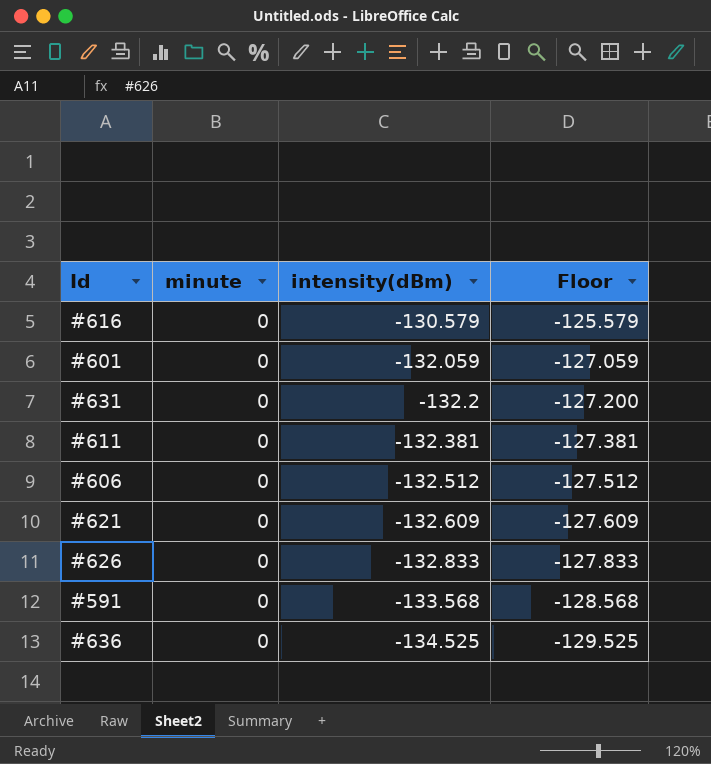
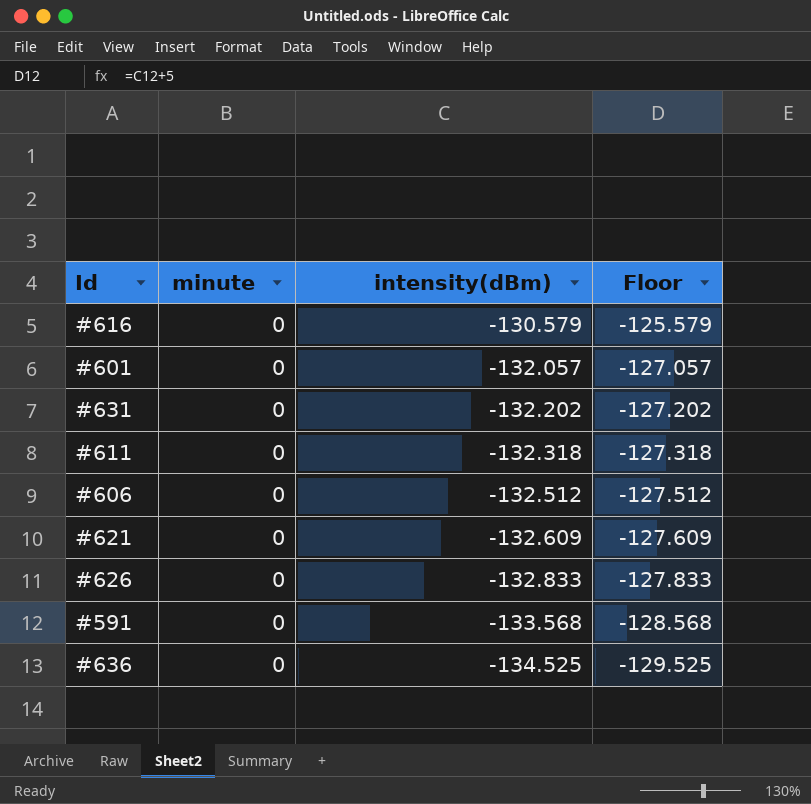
#601 | intensity(dBm): -132.059 -> -132.057
#601 | Floor: -127.059 -> -127.057
#631 | intensity(dBm): -132.2 -> -132.202
#631 | Floor: -127.200 -> -127.202
#611 | intensity(dBm): -132.381 -> -132.318
#611 | Floor: -127.381 -> -127.318

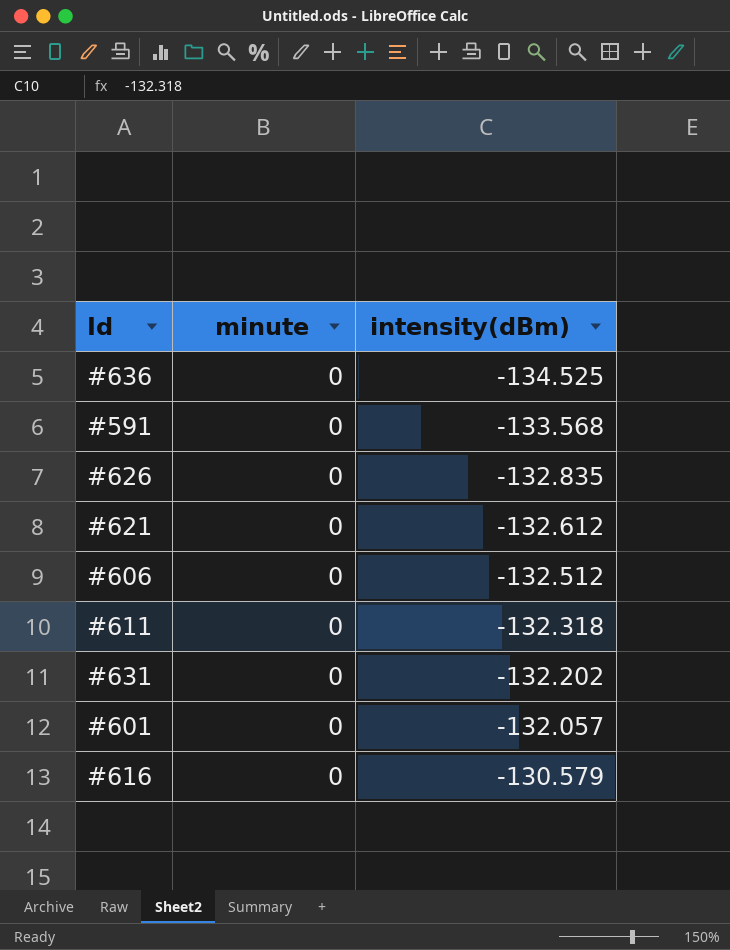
row order: intensity(dBm) descending -> intensity(dBm) ascending
column Floor | formula: [intensity(dBm)] + 5 -> none
#626 | intensity(dBm): -132.833 -> -132.835
#621 | intensity(dBm): -132.609 -> -132.612

